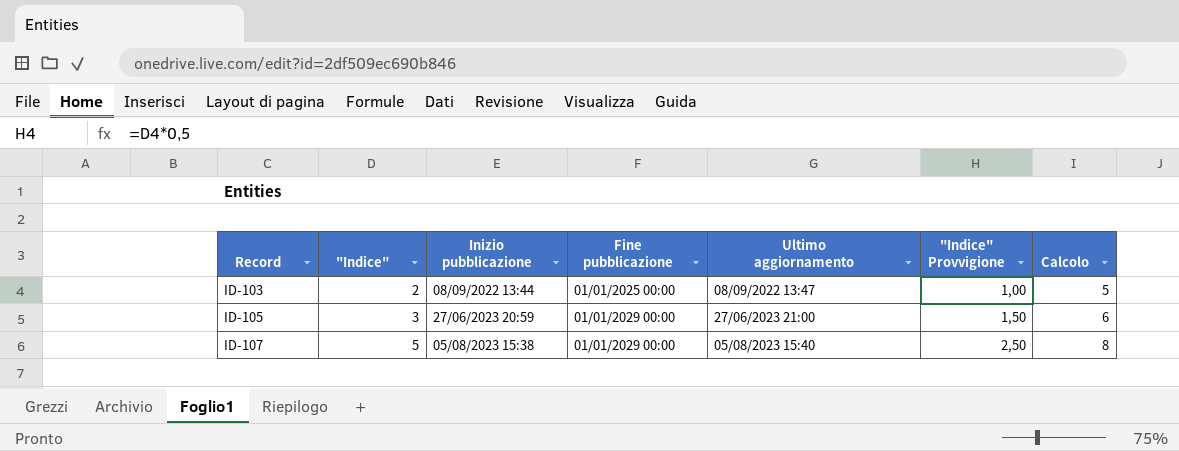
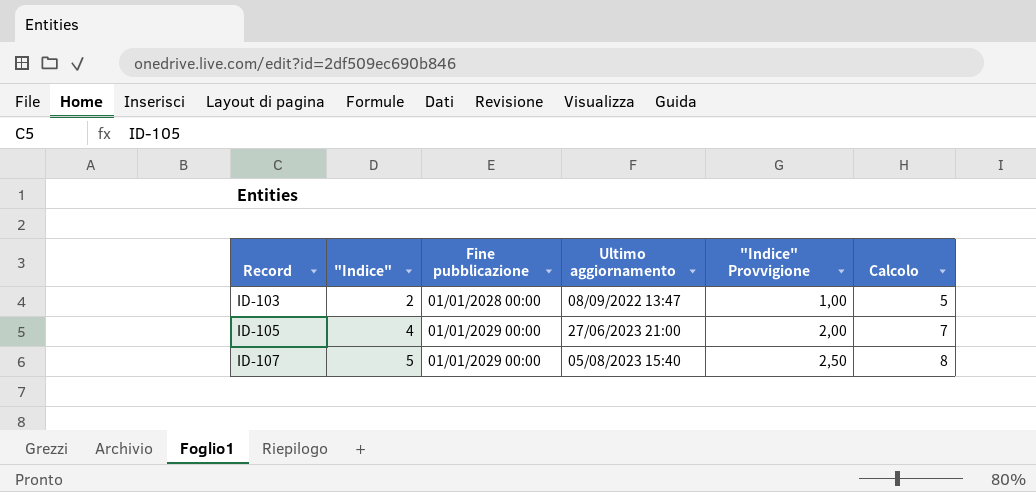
column Inizio pubblicazione | position: 3 -> none
ID-103 | Fine pubblicazione: 01/01/2025 00:00 -> 01/01/2028 00:00
ID-105 | "Indice": 3 -> 4
ID-105 | "Indice" Provvigione: 1,50 -> 2,00
ID-105 | Calcolo: 6 -> 7

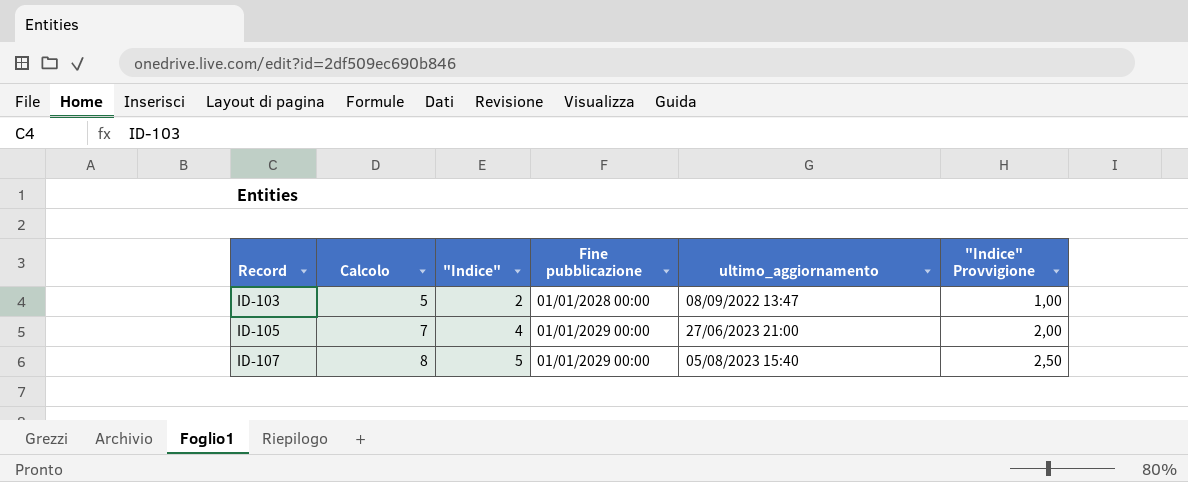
column Calcolo | position: 6 -> 2
column name: Ultimo aggiornamento -> ultimo_aggiornamento

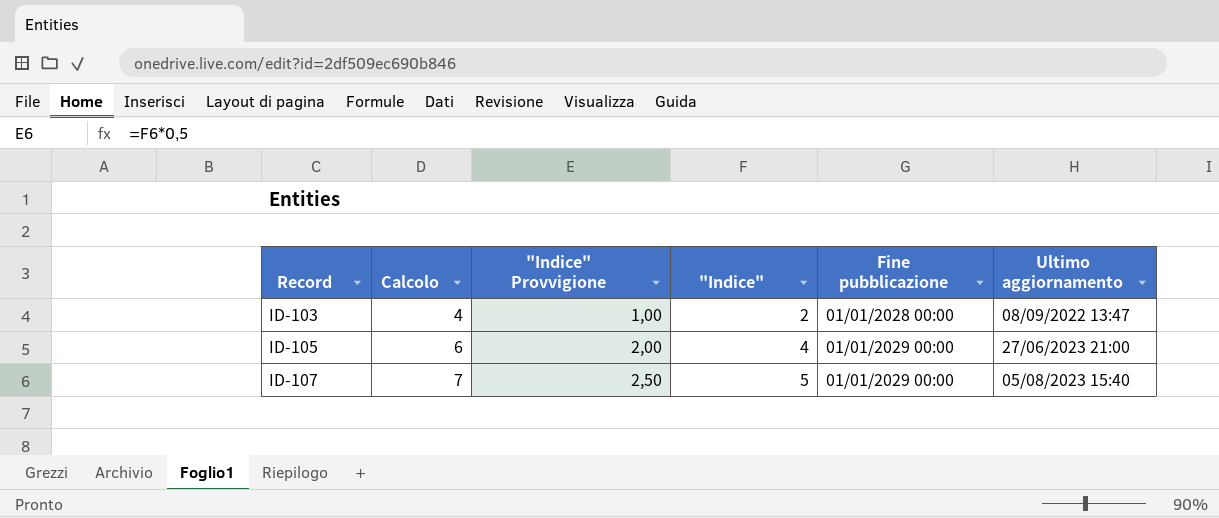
column Calcolo | formula: ["Indice"] + 3 -> ["Indice"] + 2
column "Indice" Provvigione | position: 6 -> 3
column name: ultimo_aggiornamento -> Ultimo aggiornamento

